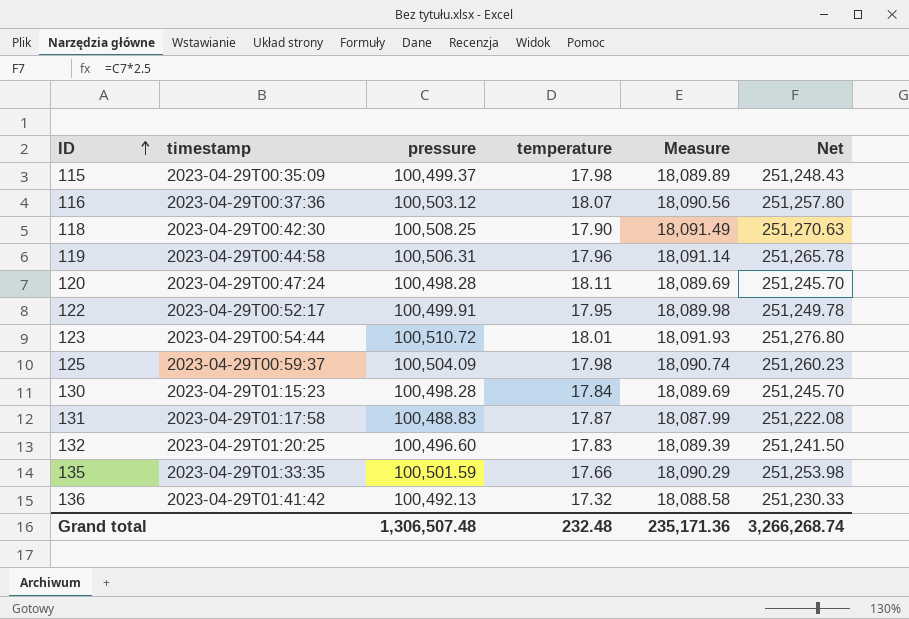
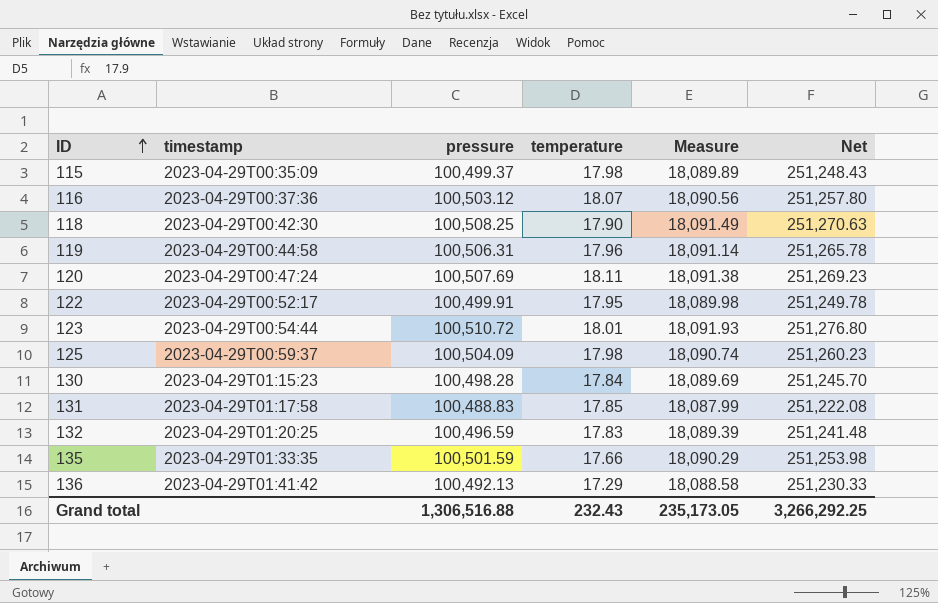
120 | pressure: 100,498.28 -> 100,507.69
120 | Measure: 18,089.69 -> 18,091.38
120 | Net: 251,245.70 -> 251,269.23
131 | temperature: 17.87 -> 17.85
132 | pressure: 100,496.60 -> 100,496.59
132 | Net: 251,241.50 -> 251,241.48
136 | temperature: 17.32 -> 17.29
Grand total | pressure: 1,306,507.48 -> 1,306,516.88
Grand total | temperature: 232.48 -> 232.43
Grand total | Measure: 235,171.36 -> 235,173.05
Grand total | Net: 3,266,268.74 -> 3,266,292.25

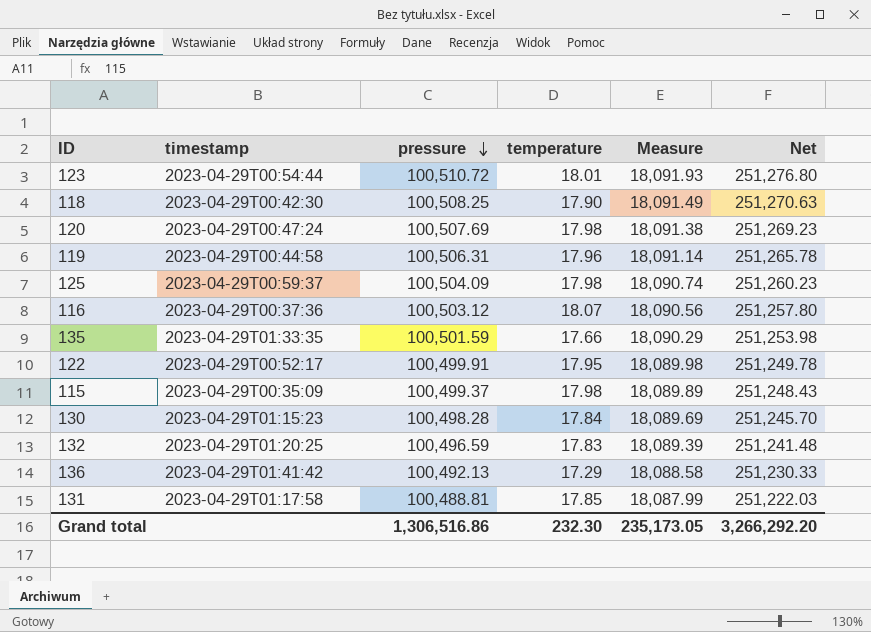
row order: ID ascending -> pressure descending
120 | temperature: 18.11 -> 17.98
131 | pressure: 100,488.83 -> 100,488.81
131 | Net: 251,222.08 -> 251,222.03
Grand total | pressure: 1,306,516.88 -> 1,306,516.86
Grand total | temperature: 232.43 -> 232.30
Grand total | Net: 3,266,292.25 -> 3,266,292.20

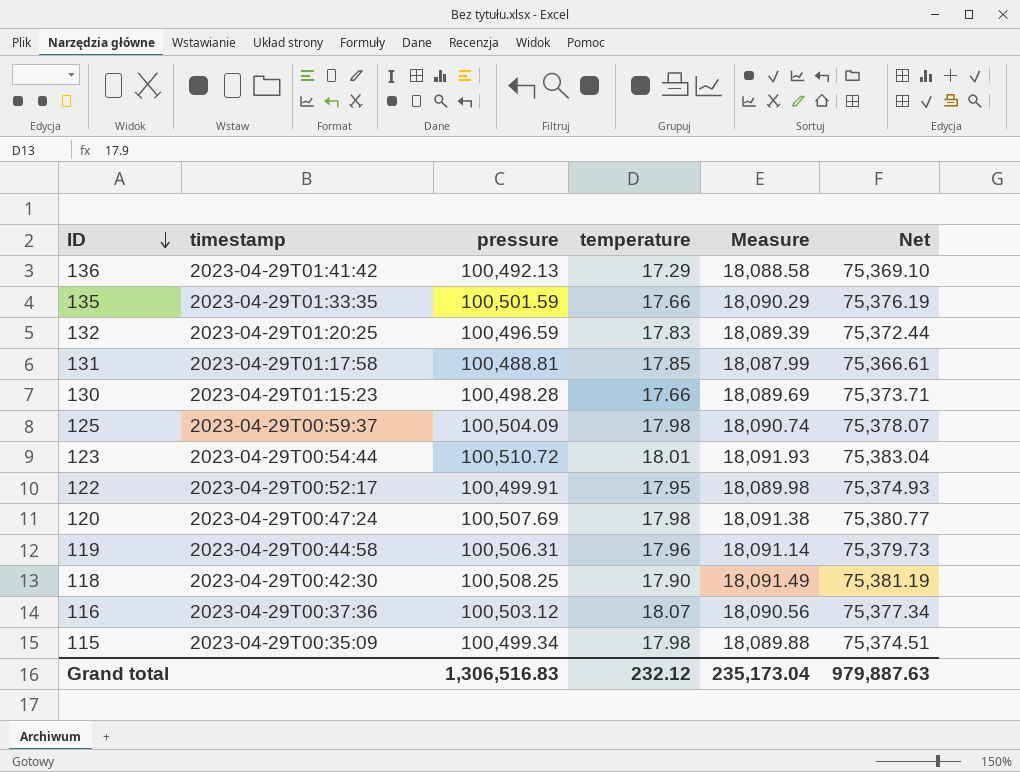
row order: pressure descending -> ID descending
column Net | formula: [pressure] * 2.5 -> [pressure] * 0.75
130 | temperature: 17.84 -> 17.66
115 | pressure: 100,499.37 -> 100,499.34
115 | Measure: 18,089.89 -> 18,089.88
Grand total | pressure: 1,306,516.86 -> 1,306,516.83
Grand total | temperature: 232.30 -> 232.12
Grand total | Measure: 235,173.05 -> 235,173.04
Grand total | Net: 3,266,292.20 -> 979,887.63

